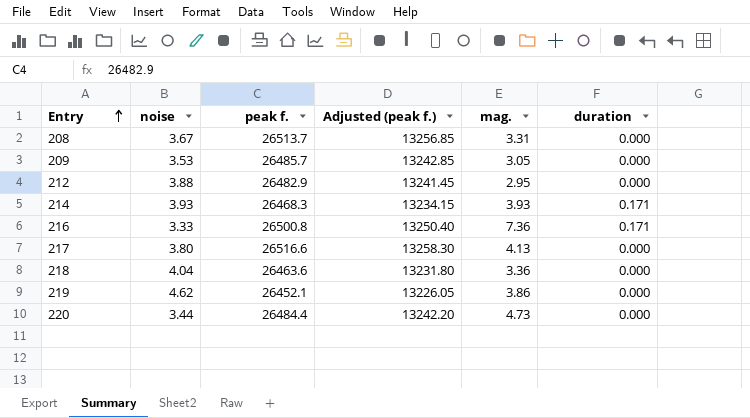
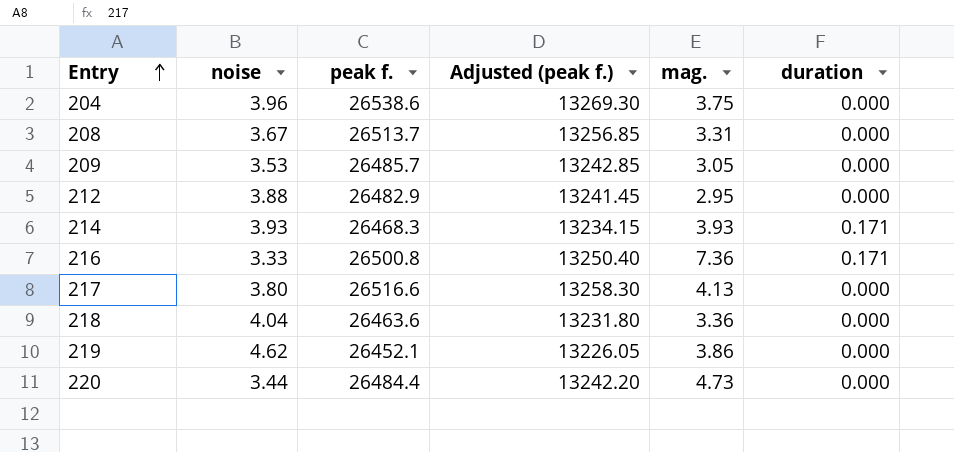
row 204: none -> 3.96 | 26538.6 | 13269.30 | 3.75 | 0.000

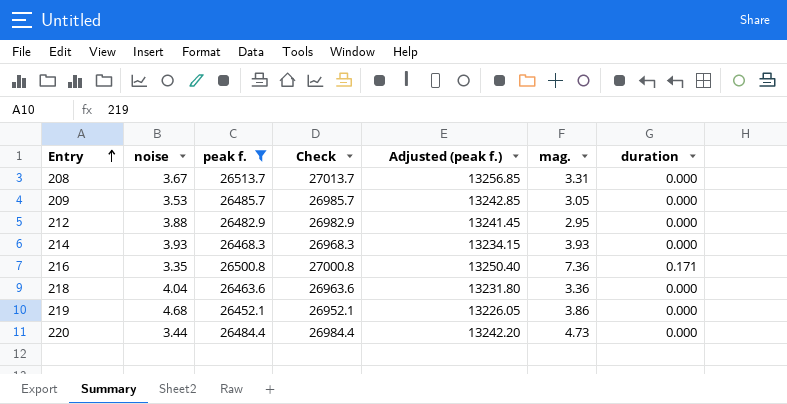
filter: none -> peak f. <= 26513.7
column Check | formula: none -> [peak f.] + 500
214 | duration: 0.171 -> 0.000
216 | noise: 3.33 -> 3.35
219 | noise: 4.62 -> 4.68

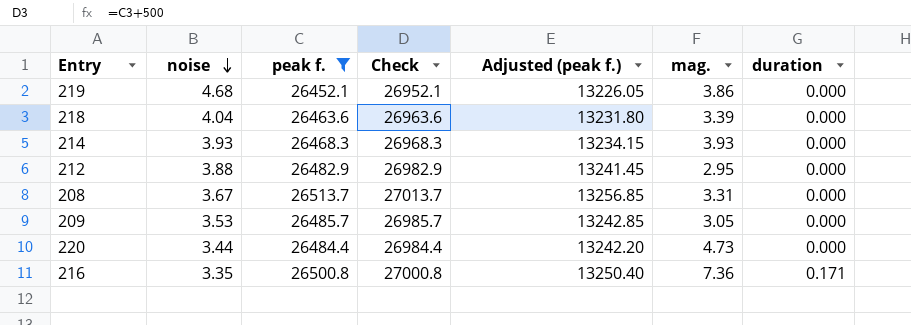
row order: Entry ascending -> noise descending
218 | mag.: 3.36 -> 3.39

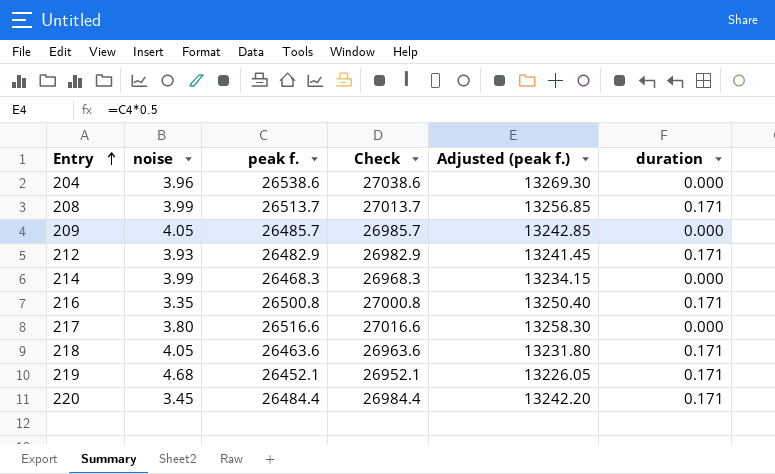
filter: peak f. <= 26513.7 -> none
row order: noise descending -> Entry ascending
column mag. | position: 6 -> none
208 | noise: 3.67 -> 3.99
208 | duration: 0.000 -> 0.171
209 | noise: 3.53 -> 4.05
212 | noise: 3.88 -> 3.93
212 | duration: 0.000 -> 0.171
214 | noise: 3.93 -> 3.99
218 | noise: 4.04 -> 4.05
218 | duration: 0.000 -> 0.171
219 | duration: 0.000 -> 0.171
220 | noise: 3.44 -> 3.45
220 | duration: 0.000 -> 0.171

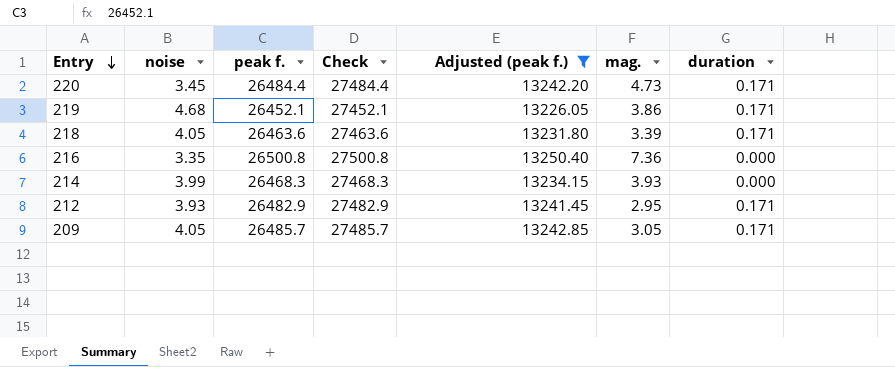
filter: none -> Adjusted (peak f.) <= 13250.40
row order: Entry ascending -> Entry descending
column Check | formula: [peak f.] + 500 -> [peak f.] + 1000
column mag. | position: none -> 6
216 | duration: 0.171 -> 0.000
209 | duration: 0.000 -> 0.171

